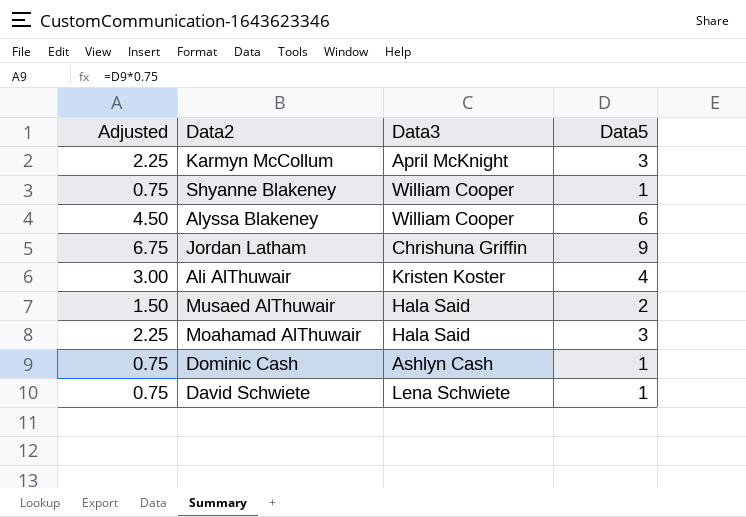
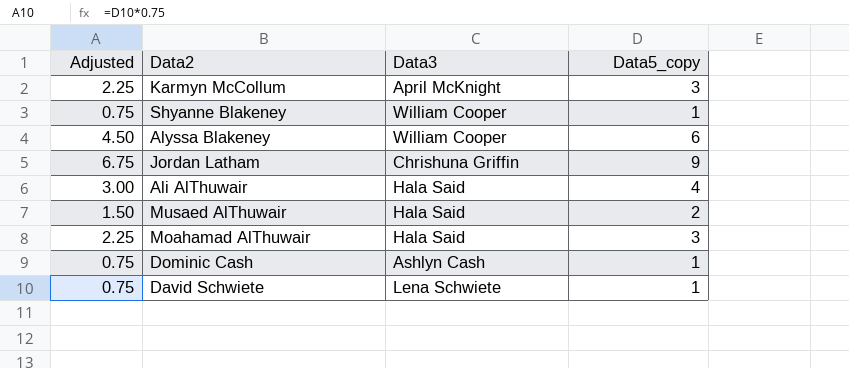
column name: Data5 -> Data5_copy
Ali AlThuwair | Data3: Kristen Koster -> Hala Said

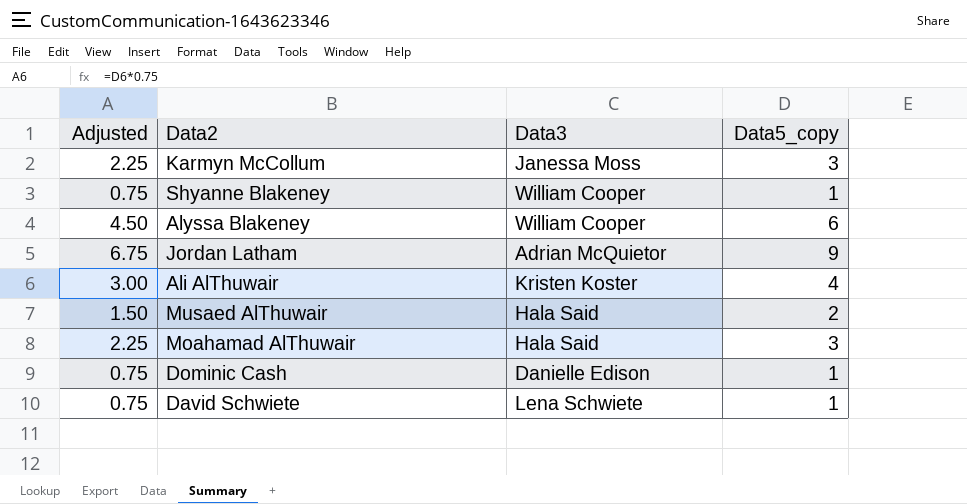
Karmyn McCollum | Data3: April McKnight -> Janessa Moss
Jordan Latham | Data3: Chrishuna Griffin -> Adrian McQuietor
Ali AlThuwair | Data3: Hala Said -> Kristen Koster
Dominic Cash | Data3: Ashlyn Cash -> Danielle Edison

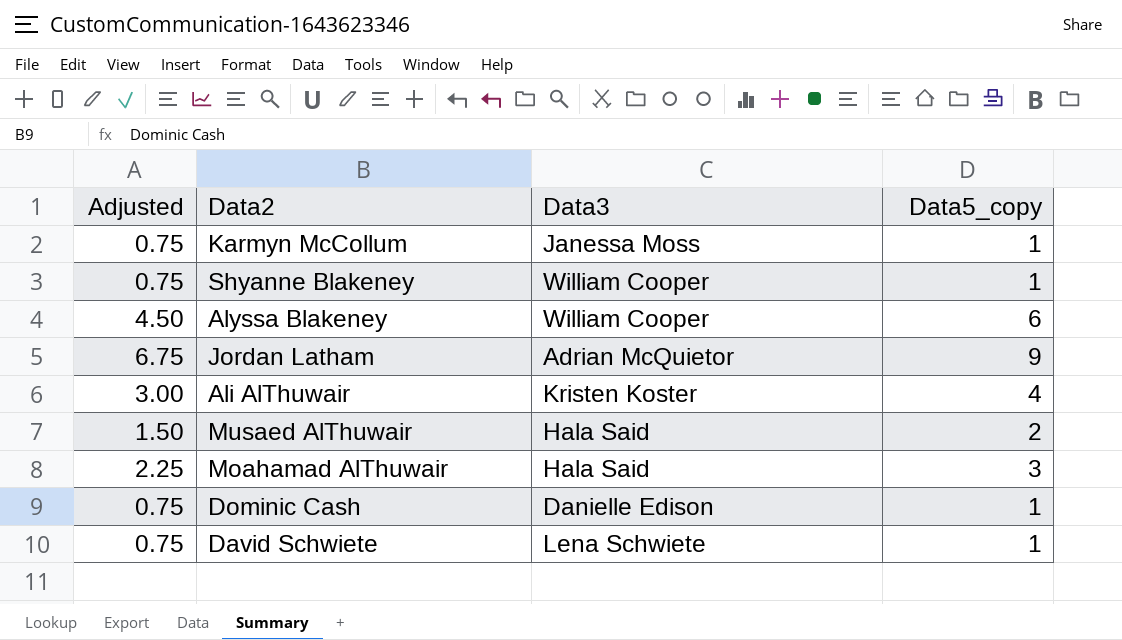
Karmyn McCollum | Adjusted: 2.25 -> 0.75
Karmyn McCollum | Data5_copy: 3 -> 1

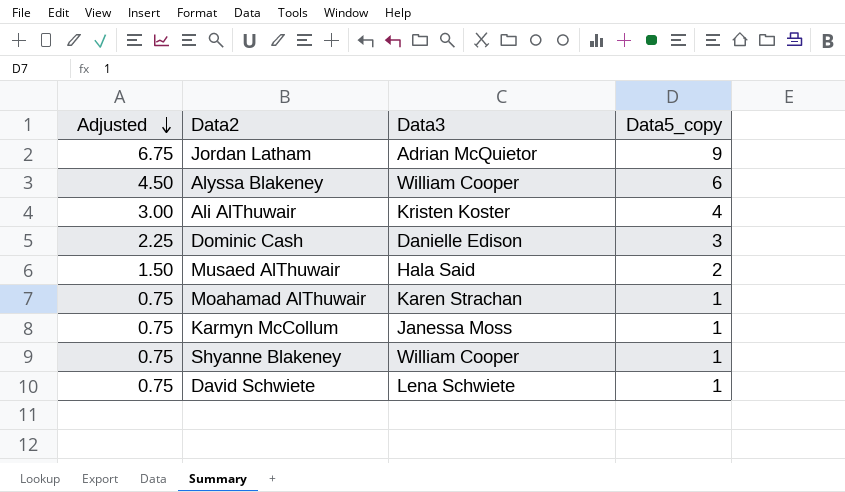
row order: none -> Adjusted descending
Dominic Cash | Adjusted: 0.75 -> 2.25
Dominic Cash | Data5_copy: 1 -> 3
Moahamad AlThuwair | Adjusted: 2.25 -> 0.75
Moahamad AlThuwair | Data3: Hala Said -> Karen Strachan
Moahamad AlThuwair | Data5_copy: 3 -> 1

